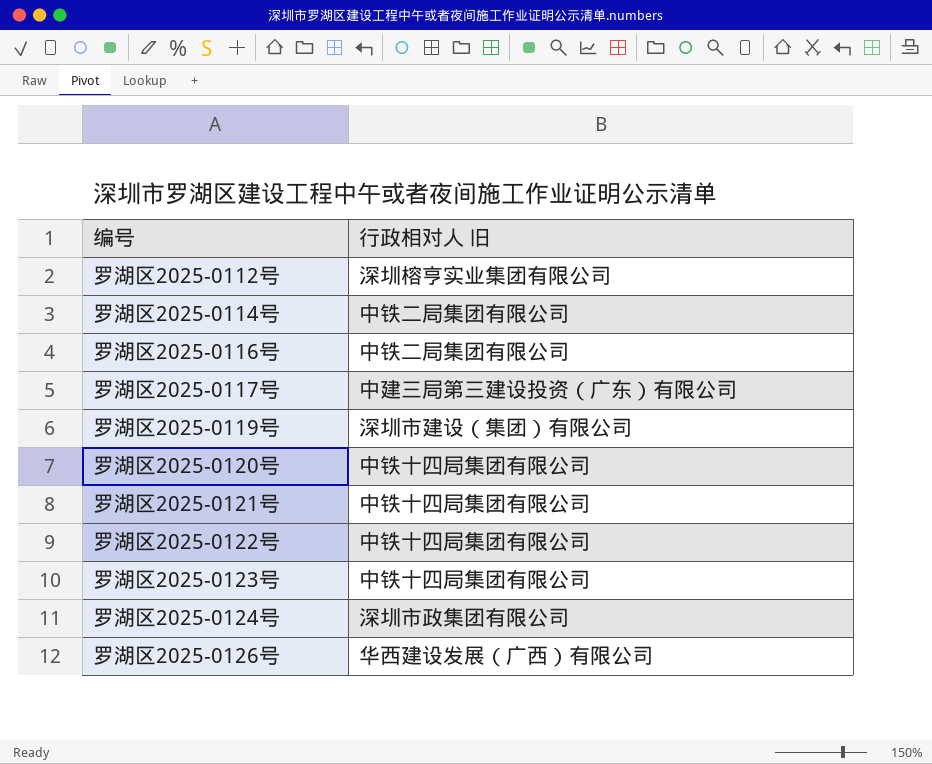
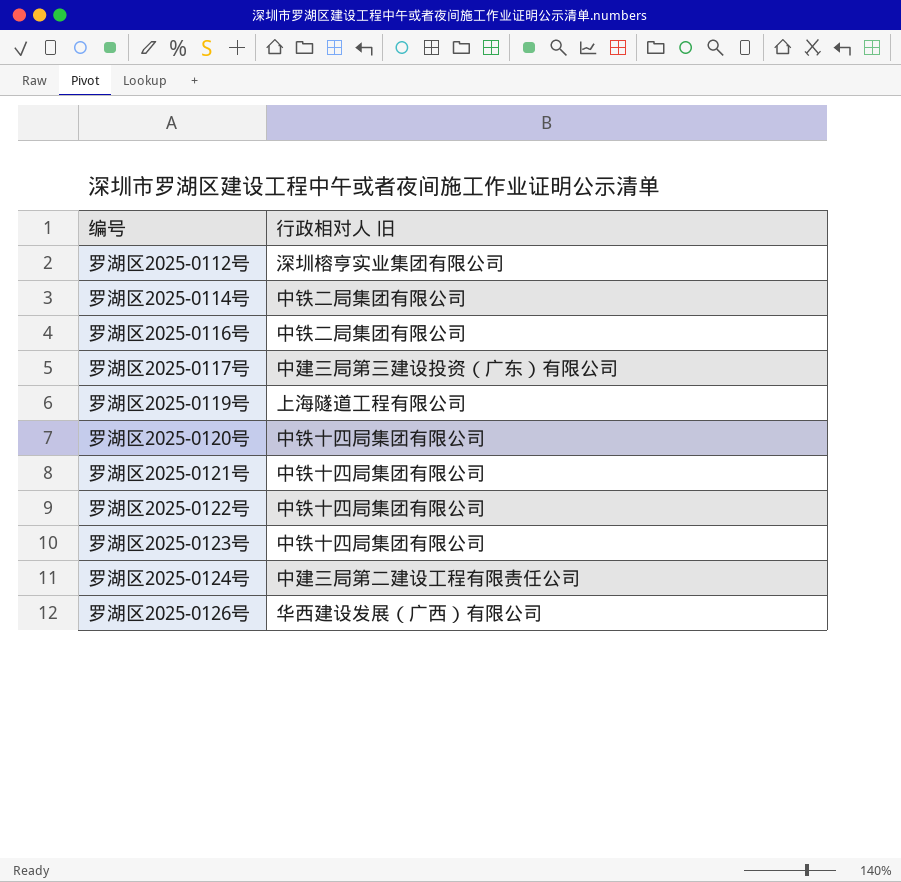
罗湖区2025-0119号 | 行政相对人 旧: 深圳市建设（集团）有限公司 -> 上海隧道工程有限公司
罗湖区2025-0124号 | 行政相对人 旧: 深圳市政集团有限公司 -> 中建三局第二建设工程有限责任公司

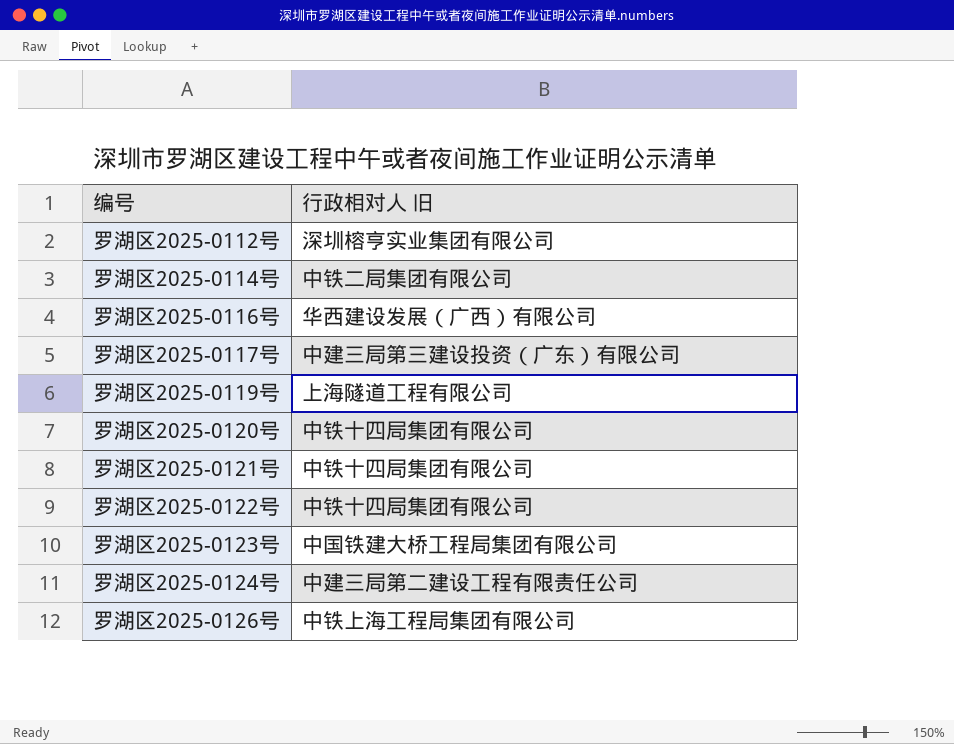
罗湖区2025-0116号 | 行政相对人 旧: 中铁二局集团有限公司 -> 华西建设发展（广西）有限公司
罗湖区2025-0123号 | 行政相对人 旧: 中铁十四局集团有限公司 -> 中国铁建大桥工程局集团有限公司
罗湖区2025-0126号 | 行政相对人 旧: 华西建设发展（广西）有限公司 -> 中铁上海工程局集团有限公司

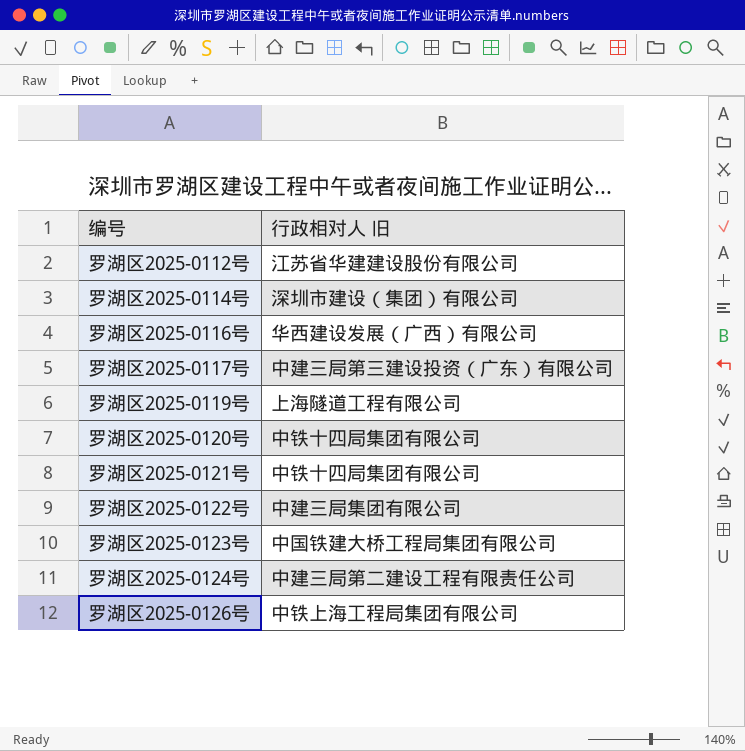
罗湖区2025-0112号 | 行政相对人 旧: 深圳榕亨实业集团有限公司 -> 江苏省华建建设股份有限公司
罗湖区2025-0114号 | 行政相对人 旧: 中铁二局集团有限公司 -> 深圳市建设（集团）有限公司
罗湖区2025-0122号 | 行政相对人 旧: 中铁十四局集团有限公司 -> 中建三局集团有限公司

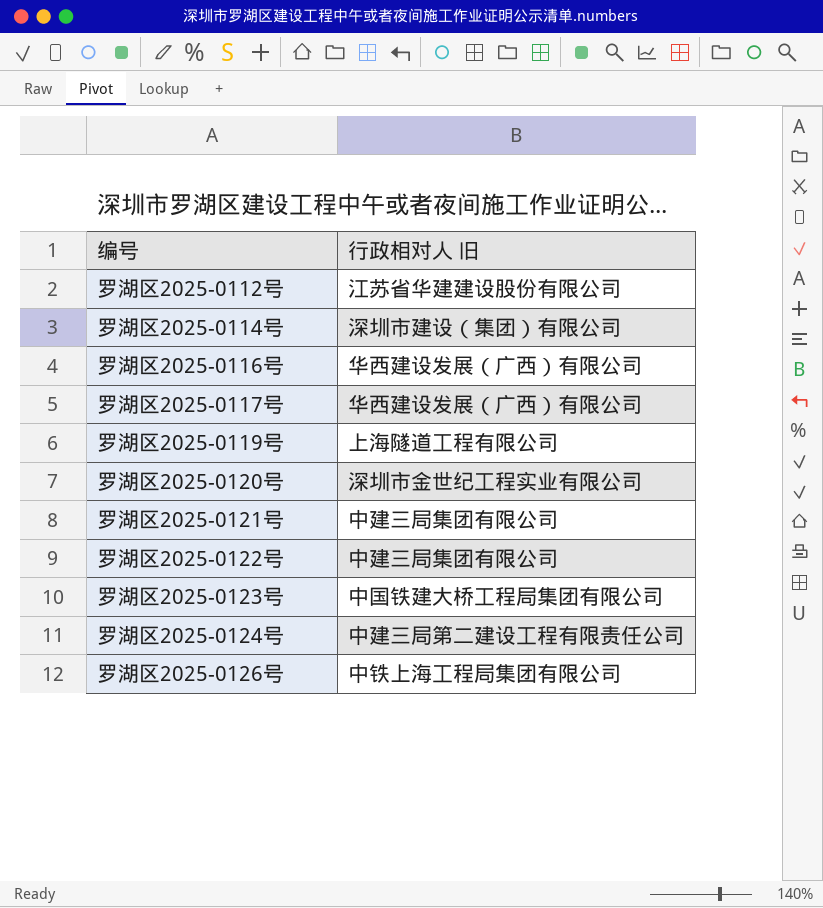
罗湖区2025-0117号 | 行政相对人 旧: 中建三局第三建设投资（广东）有限公司 -> 华西建设发展（广西）有限公司
罗湖区2025-0120号 | 行政相对人 旧: 中铁十四局集团有限公司 -> 深圳市金世纪工程实业有限公司
罗湖区2025-0121号 | 行政相对人 旧: 中铁十四局集团有限公司 -> 中建三局集团有限公司

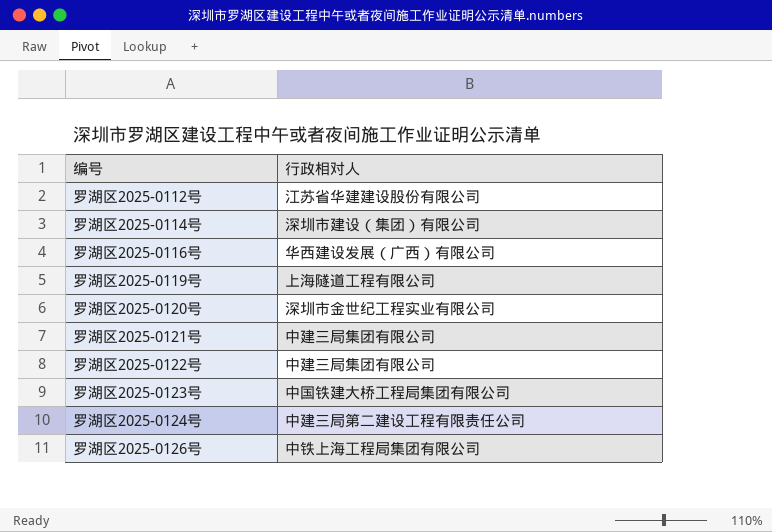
column name: 行政相对人 旧 -> 行政相对人
row 罗湖区2025-0117号: 华西建设发展（广西）有限公司 -> none

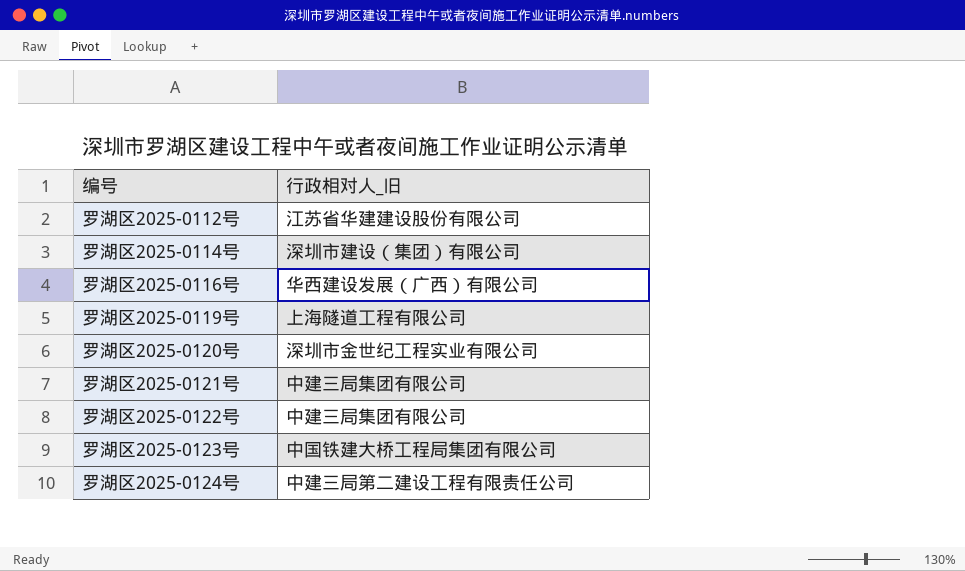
column name: 行政相对人 -> 行政相对人_旧
row 罗湖区2025-0126号: 中铁上海工程局集团有限公司 -> none

